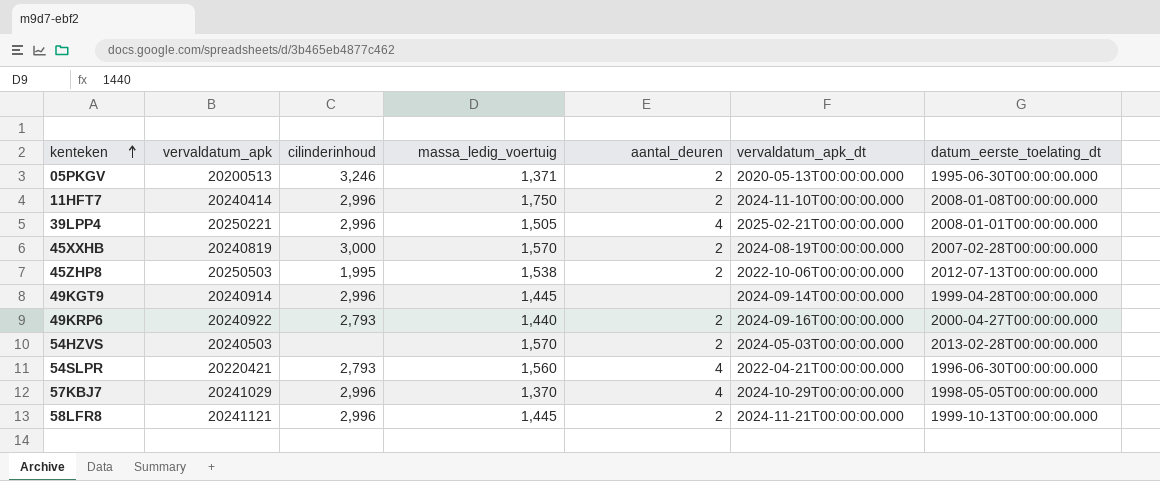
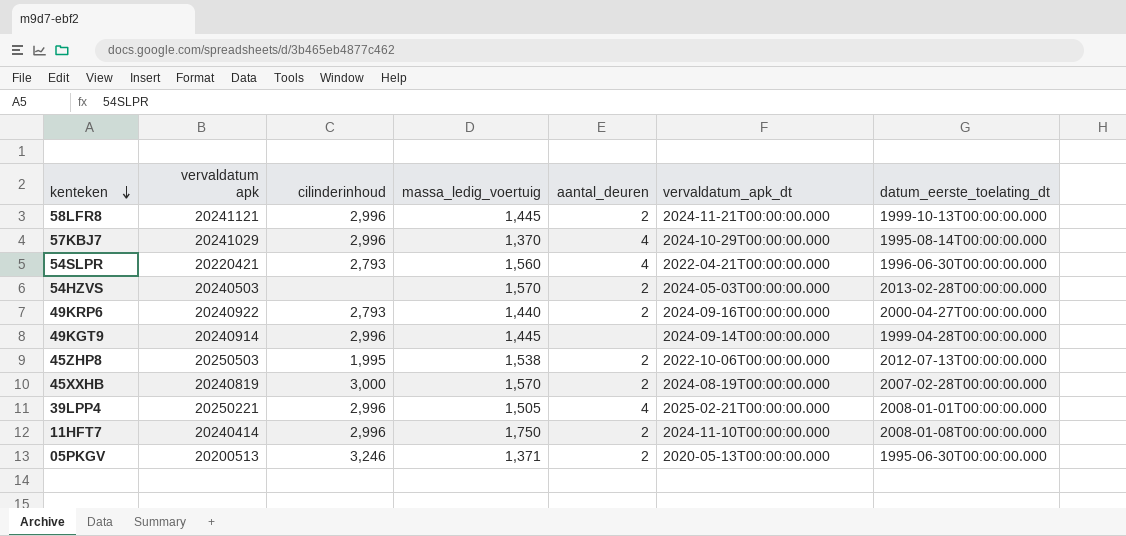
row order: kenteken ascending -> kenteken descending
column name: vervaldatum_apk -> vervaldatum apk
57KBJ7 | datum_eerste_toelating_dt: 1998-05-05T00:00:00.000 -> 1995-08-14T00:00:00.000

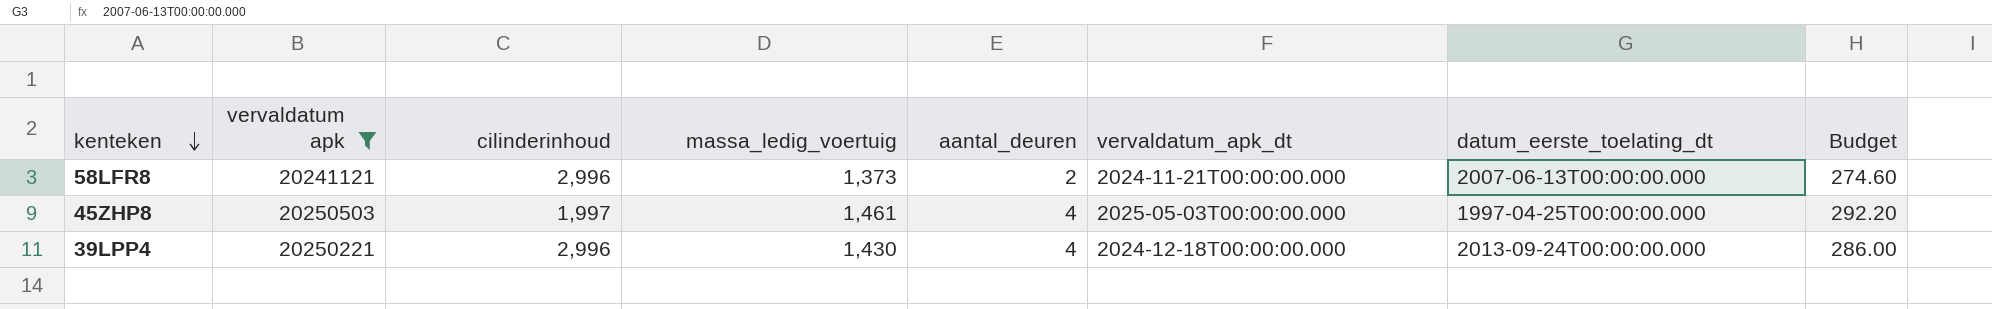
filter: none -> vervaldatum apk >= 20241121
column Budget | formula: none -> [massa_ledig_voertuig] * 0.2
58LFR8 | massa_ledig_voertuig: 1,445 -> 1,373
58LFR8 | datum_eerste_toelating_dt: 1999-10-13T00:00:00.000 -> 2007-06-13T00:00:00.000
45ZHP8 | cilinderinhoud: 1,995 -> 1,997
45ZHP8 | massa_ledig_voertuig: 1,538 -> 1,461
45ZHP8 | aantal_deuren: 2 -> 4
45ZHP8 | vervaldatum_apk_dt: 2022-10-06T00:00:00.000 -> 2025-05-03T00:00:00.000
45ZHP8 | datum_eerste_toelating_dt: 2012-07-13T00:00:00.000 -> 1997-04-25T00:00:00.000
39LPP4 | massa_ledig_voertuig: 1,505 -> 1,430
39LPP4 | vervaldatum_apk_dt: 2025-02-21T00:00:00.000 -> 2024-12-18T00:00:00.000
39LPP4 | datum_eerste_toelating_dt: 2008-01-01T00:00:00.000 -> 2013-09-24T00:00:00.000

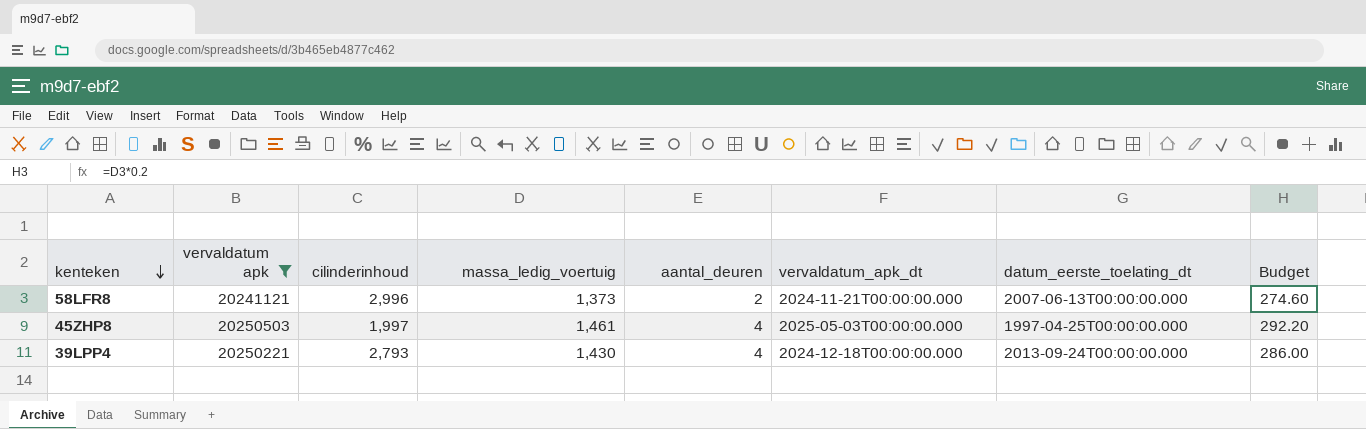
39LPP4 | cilinderinhoud: 2,996 -> 2,793

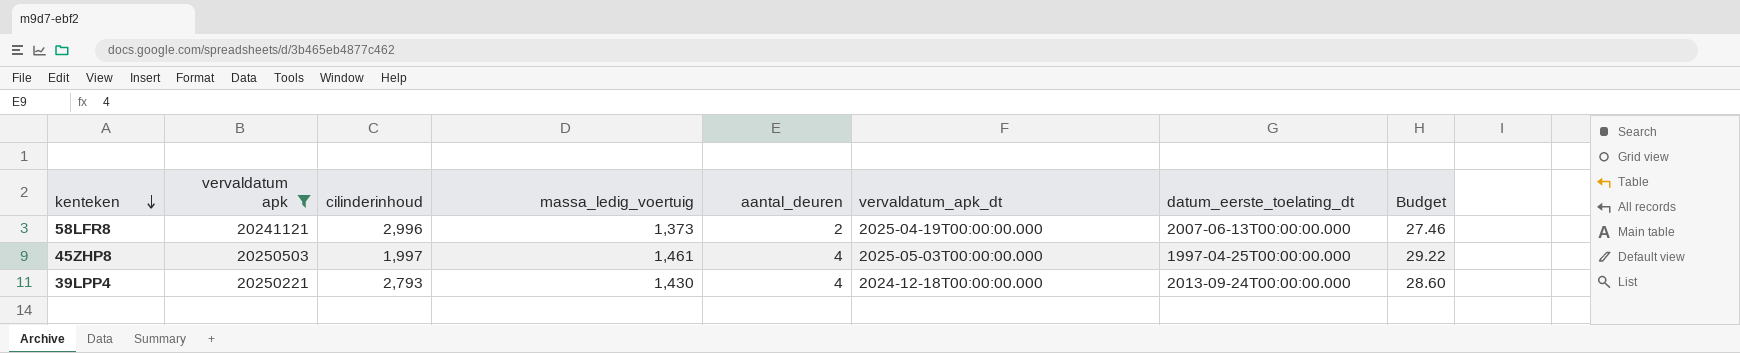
column Budget | formula: [massa_ledig_voertuig] * 0.2 -> [massa_ledig_voertuig] * 0.02
58LFR8 | vervaldatum_apk_dt: 2024-11-21T00:00:00.000 -> 2025-04-19T00:00:00.000

